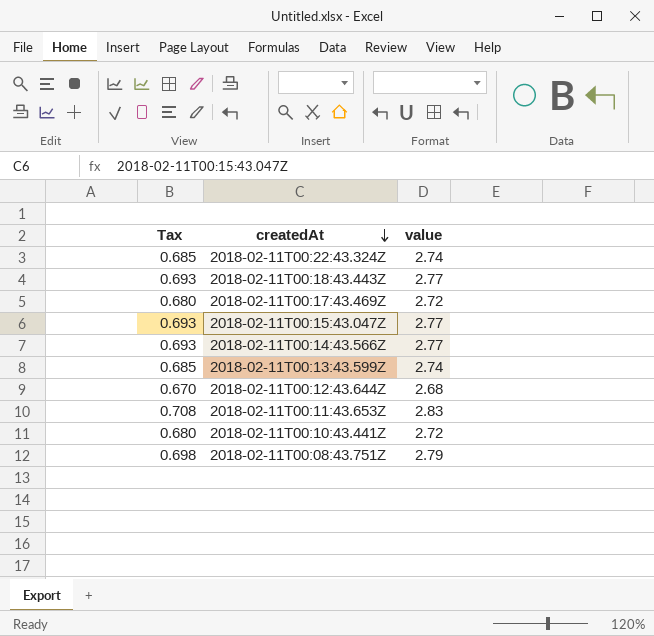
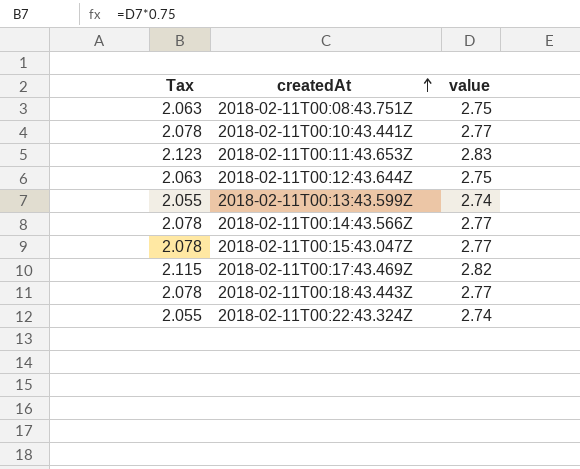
row order: createdAt descending -> createdAt ascending
column Tax | formula: [value] * 0.25 -> [value] * 0.75
2018-02-11T00:08:43.751Z | value: 2.79 -> 2.75
2018-02-11T00:10:43.441Z | value: 2.72 -> 2.77
2018-02-11T00:12:43.644Z | value: 2.68 -> 2.75
2018-02-11T00:17:43.469Z | value: 2.72 -> 2.82

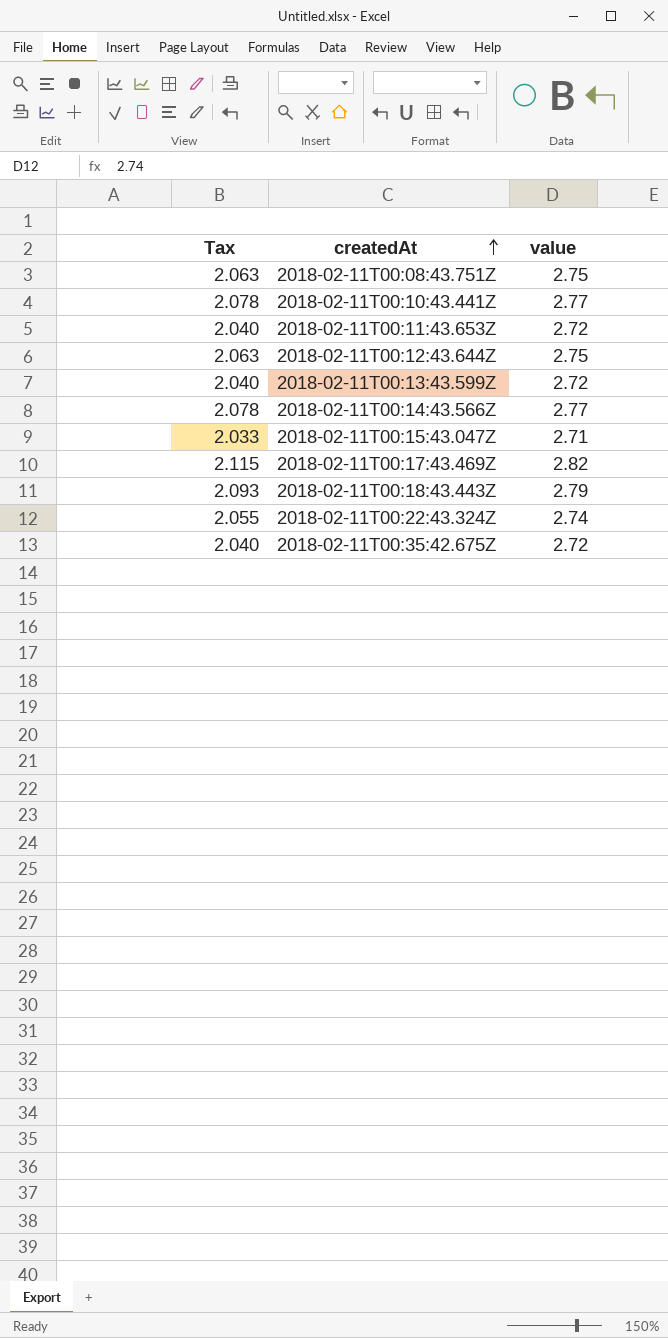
2018-02-11T00:11:43.653Z | Tax: 2.123 -> 2.040
2018-02-11T00:11:43.653Z | value: 2.83 -> 2.72
2018-02-11T00:13:43.599Z | Tax: 2.055 -> 2.040
2018-02-11T00:13:43.599Z | value: 2.74 -> 2.72
2018-02-11T00:15:43.047Z | Tax: 2.078 -> 2.033
2018-02-11T00:15:43.047Z | value: 2.77 -> 2.71
2018-02-11T00:18:43.443Z | Tax: 2.078 -> 2.093
2018-02-11T00:18:43.443Z | value: 2.77 -> 2.79
row 2018-02-11T00:35:42.675Z: none -> 2.040 | 2.72

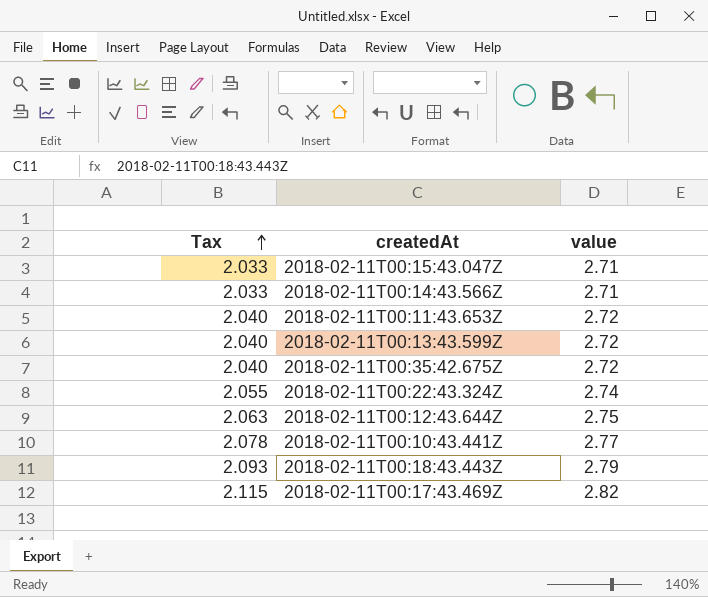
row order: createdAt ascending -> Tax ascending
row 2018-02-11T00:08:43.751Z: 2.063 | 2.75 -> none
2018-02-11T00:14:43.566Z | Tax: 2.078 -> 2.033
2018-02-11T00:14:43.566Z | value: 2.77 -> 2.71

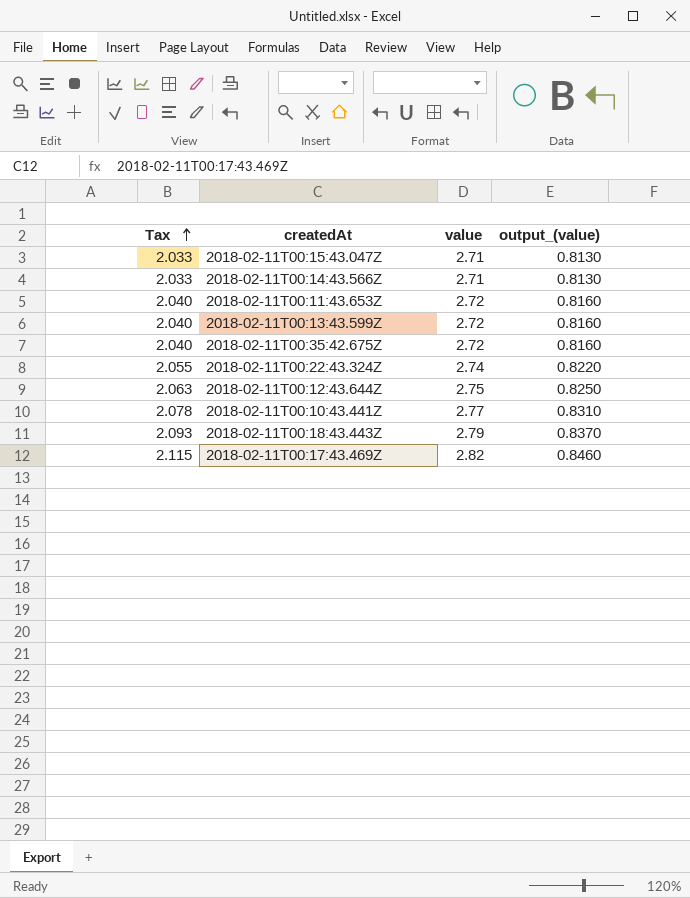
column output_(value) | formula: none -> [value] * 0.3

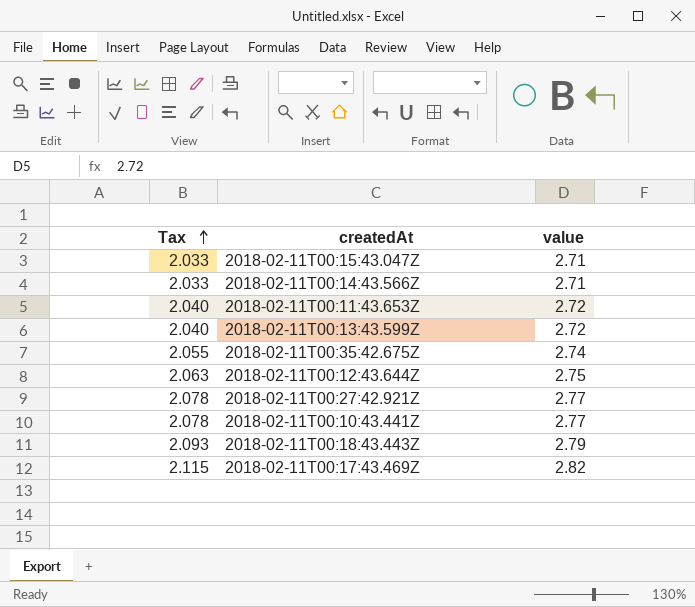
column output_(value) | formula: [value] * 0.3 -> none
row 2018-02-11T00:22:43.324Z: 2.055 | 2.74 | 0.8220 -> none
2018-02-11T00:35:42.675Z | Tax: 2.040 -> 2.055
2018-02-11T00:35:42.675Z | value: 2.72 -> 2.74
row 2018-02-11T00:27:42.921Z: none -> 2.078 | 2.77

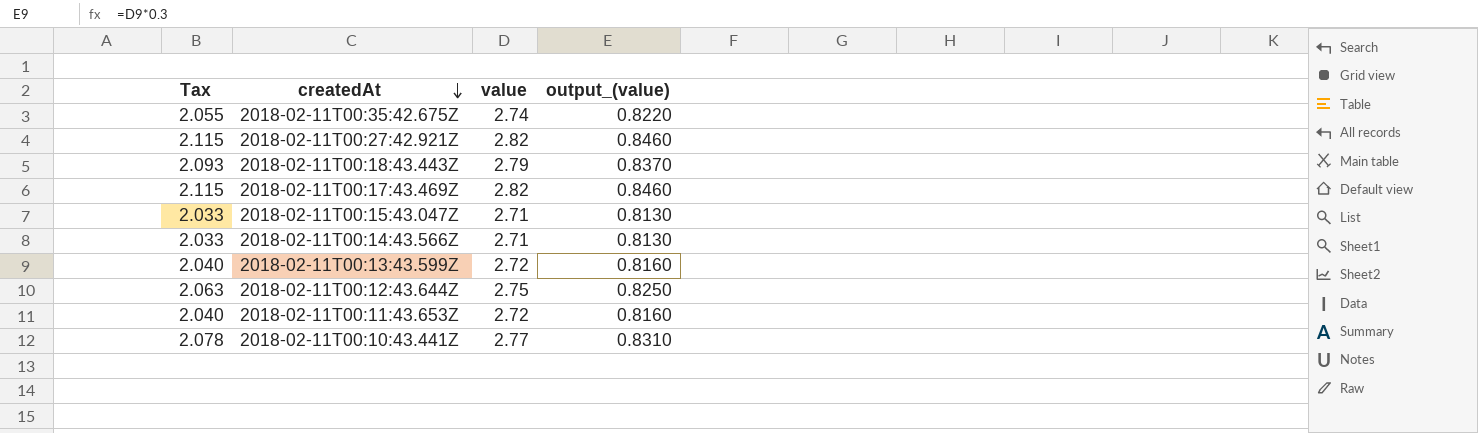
row order: Tax ascending -> createdAt descending
column output_(value) | formula: none -> [value] * 0.3
2018-02-11T00:27:42.921Z | Tax: 2.078 -> 2.115
2018-02-11T00:27:42.921Z | value: 2.77 -> 2.82

